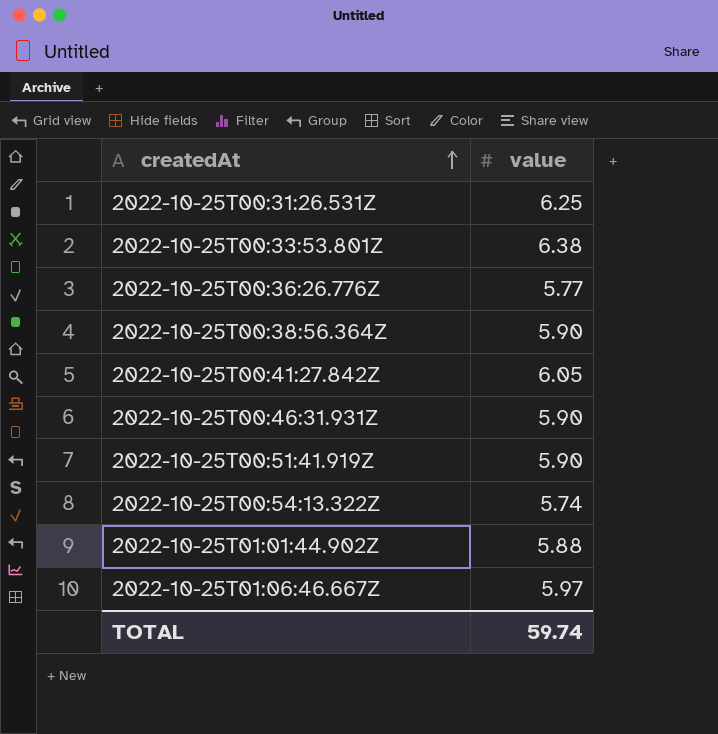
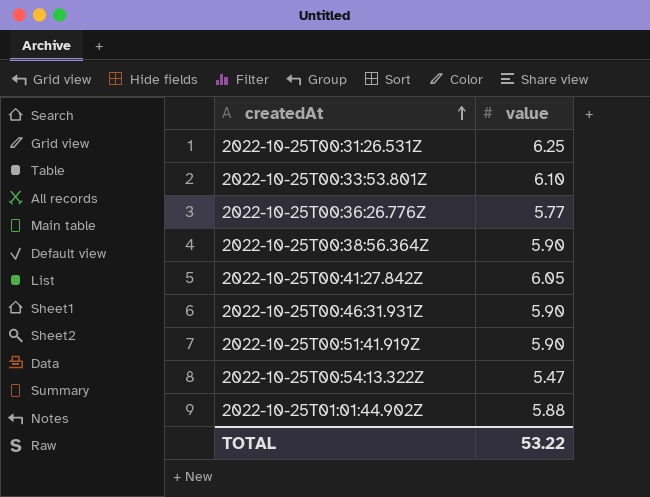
row 2022-10-25T01:06:46.667Z: 5.97 -> none
2022-10-25T00:33:53.801Z | value: 6.38 -> 6.10
2022-10-25T00:54:13.322Z | value: 5.74 -> 5.47
TOTAL | value: 59.74 -> 53.22

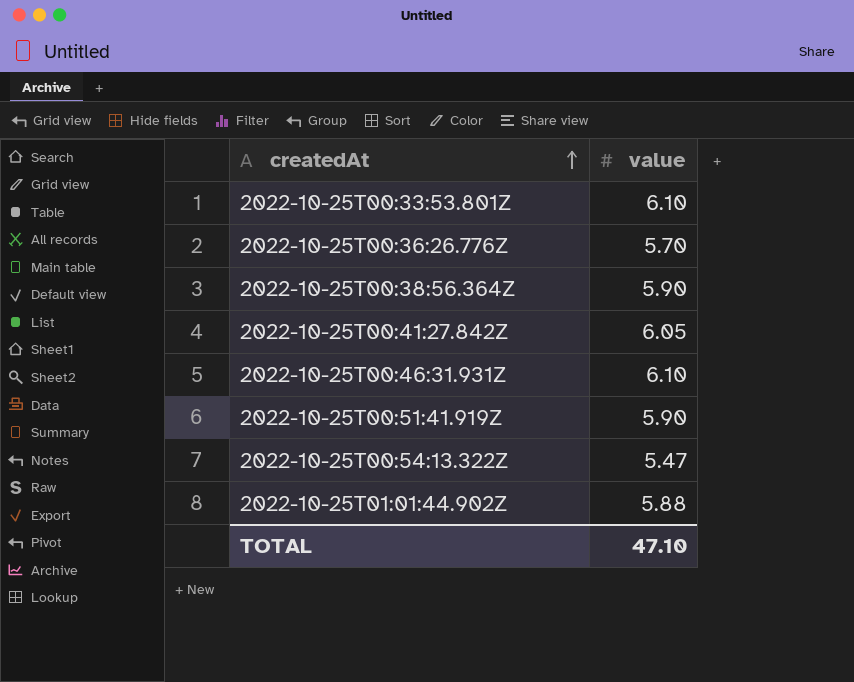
row 2022-10-25T00:31:26.531Z: 6.25 -> none
2022-10-25T00:36:26.776Z | value: 5.77 -> 5.70
2022-10-25T00:46:31.931Z | value: 5.90 -> 6.10
TOTAL | value: 53.22 -> 47.10

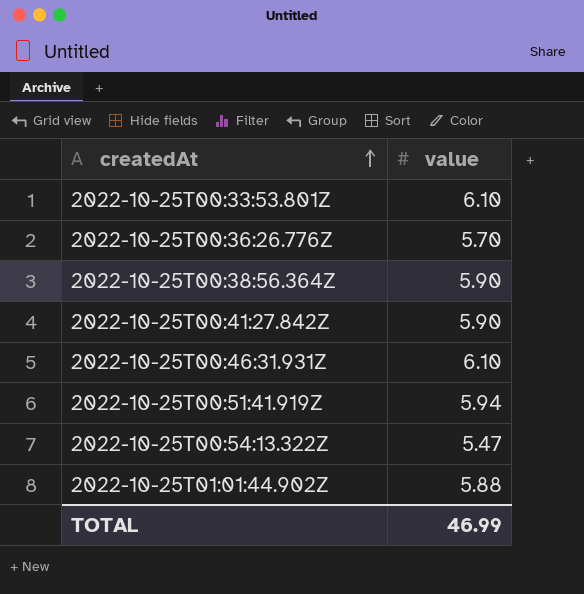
2022-10-25T00:41:27.842Z | value: 6.05 -> 5.90
2022-10-25T00:51:41.919Z | value: 5.90 -> 5.94
TOTAL | value: 47.10 -> 46.99

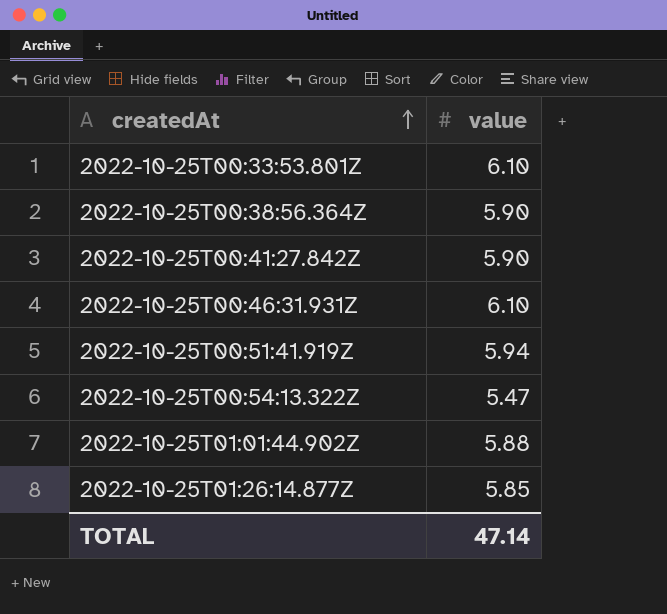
row 2022-10-25T00:36:26.776Z: 5.70 -> none
row 2022-10-25T01:26:14.877Z: none -> 5.85
TOTAL | value: 46.99 -> 47.14

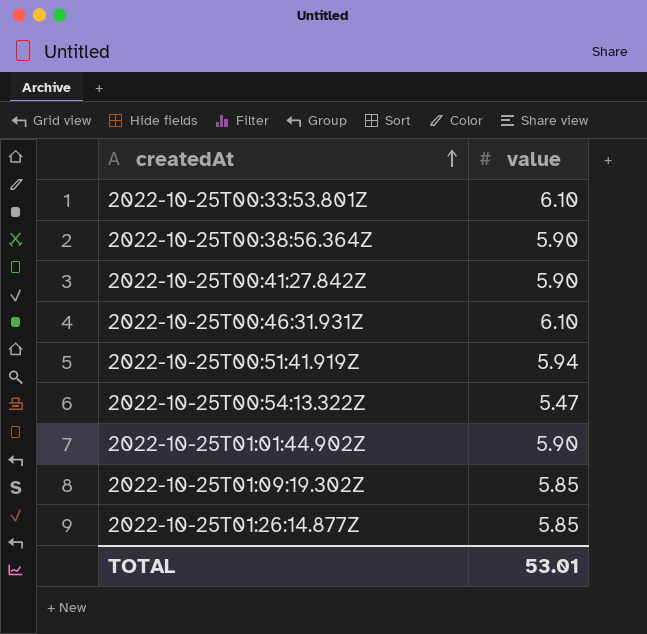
2022-10-25T01:01:44.902Z | value: 5.88 -> 5.90
row 2022-10-25T01:09:19.302Z: none -> 5.85
TOTAL | value: 47.14 -> 53.01

